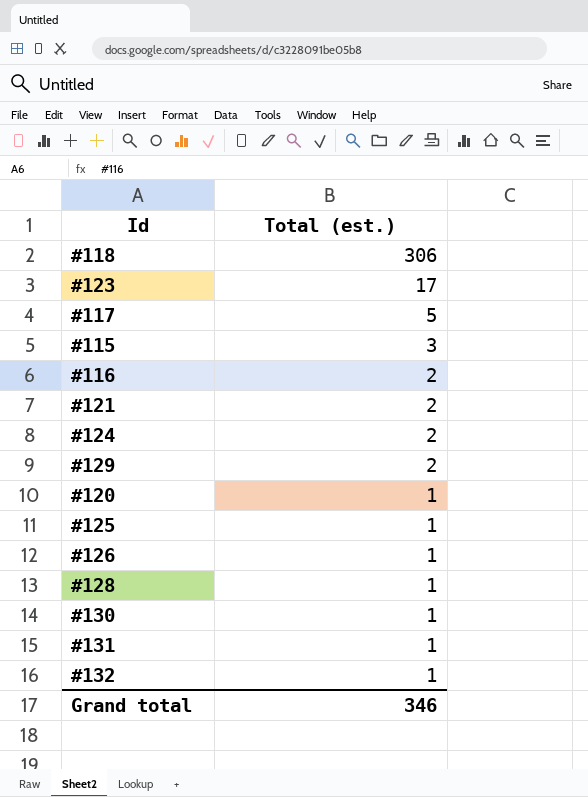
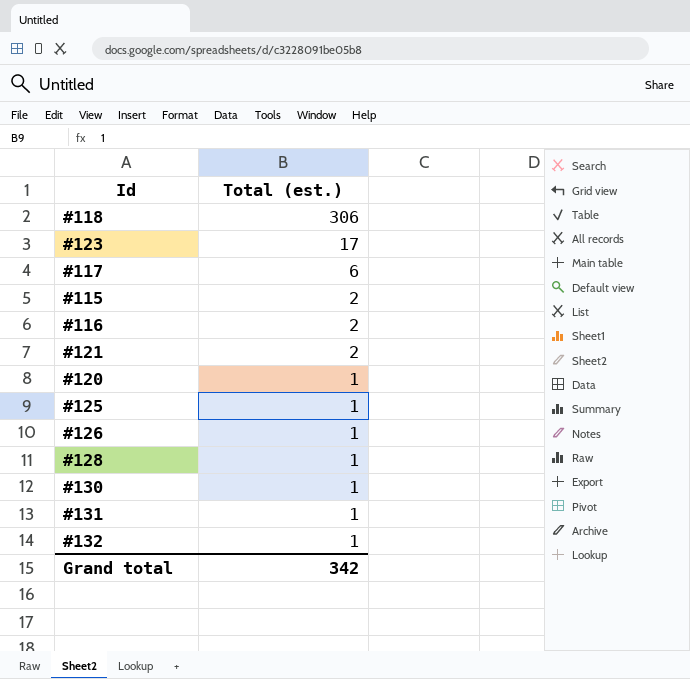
row #124: 2 -> none
row #129: 2 -> none
#117 | Total (est.): 5 -> 6
#115 | Total (est.): 3 -> 2
Grand total | Total (est.): 346 -> 342

